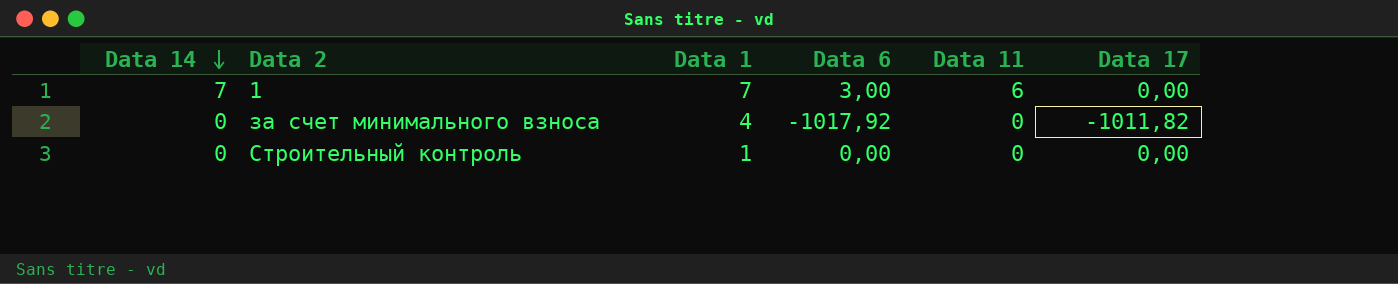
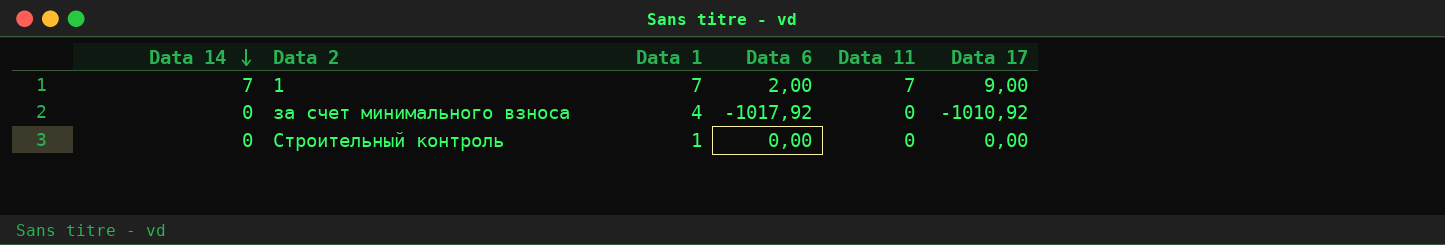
1 | Data 6: 3,00 -> 2,00
1 | Data 11: 6 -> 7
1 | Data 17: 0,00 -> 9,00
за счет минимального взноса | Data 17: -1011,82 -> -1010,92

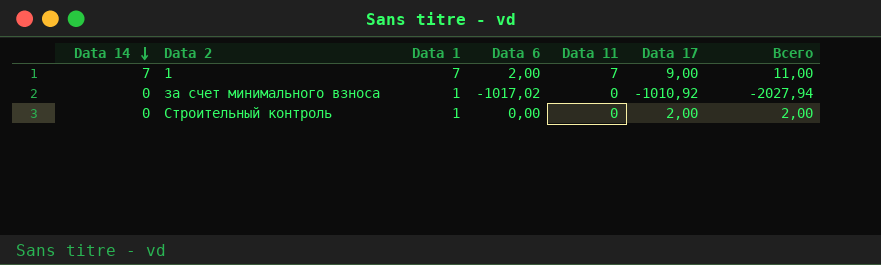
column Всего | formula: none -> [Data 6] + [Data 17]
за счет минимального взноса | Data 1: 4 -> 1
за счет минимального взноса | Data 6: -1017,92 -> -1017,02
Строительный контроль | Data 17: 0,00 -> 2,00

